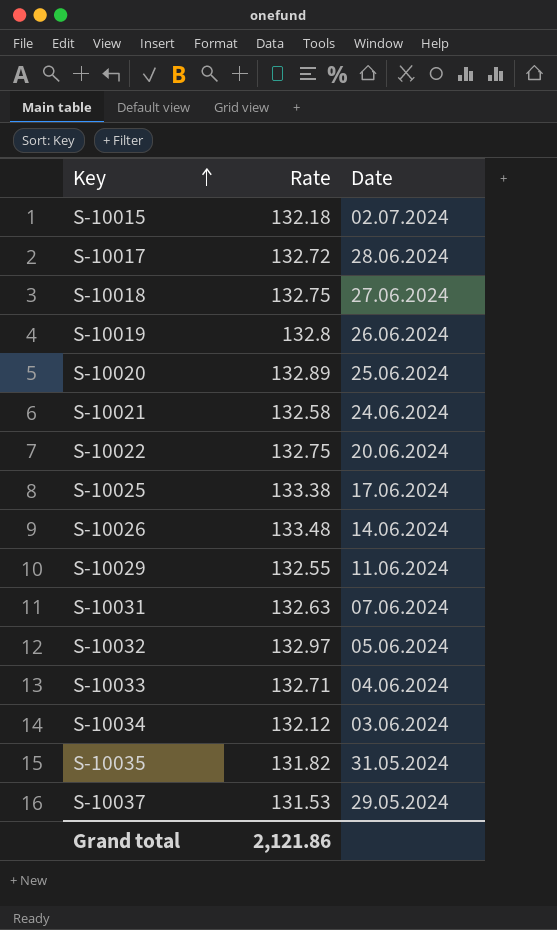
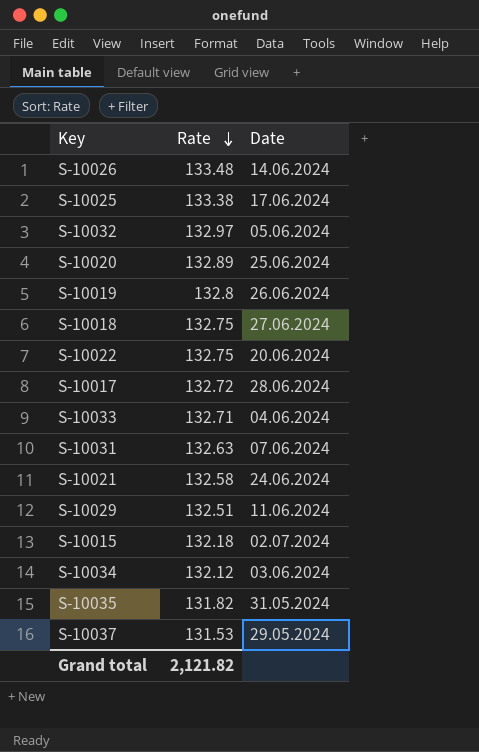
row order: Key ascending -> Rate descending
S-10029 | Rate: 132.55 -> 132.51
Grand total | Rate: 2,121.86 -> 2,121.82

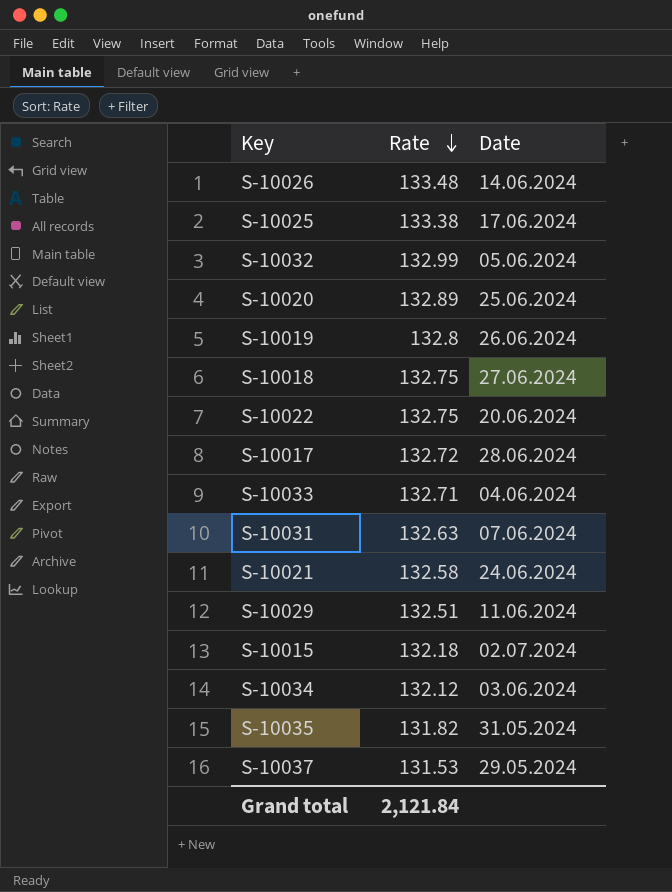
S-10032 | Rate: 132.97 -> 132.99
Grand total | Rate: 2,121.82 -> 2,121.84

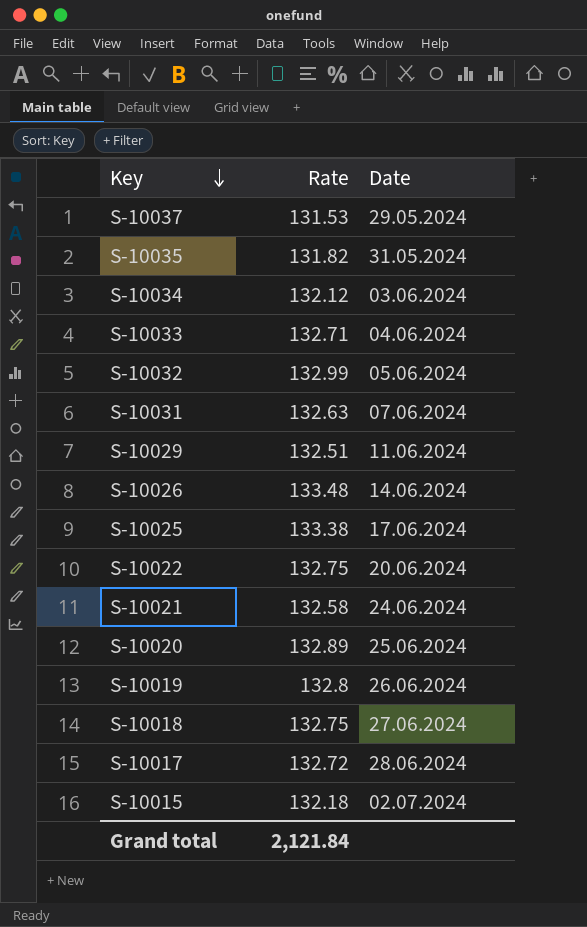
row order: Rate descending -> Key descending

